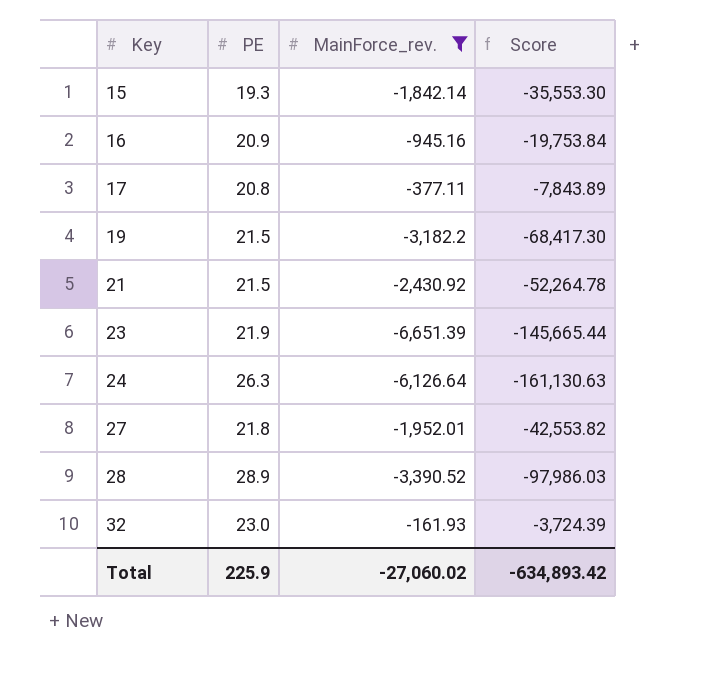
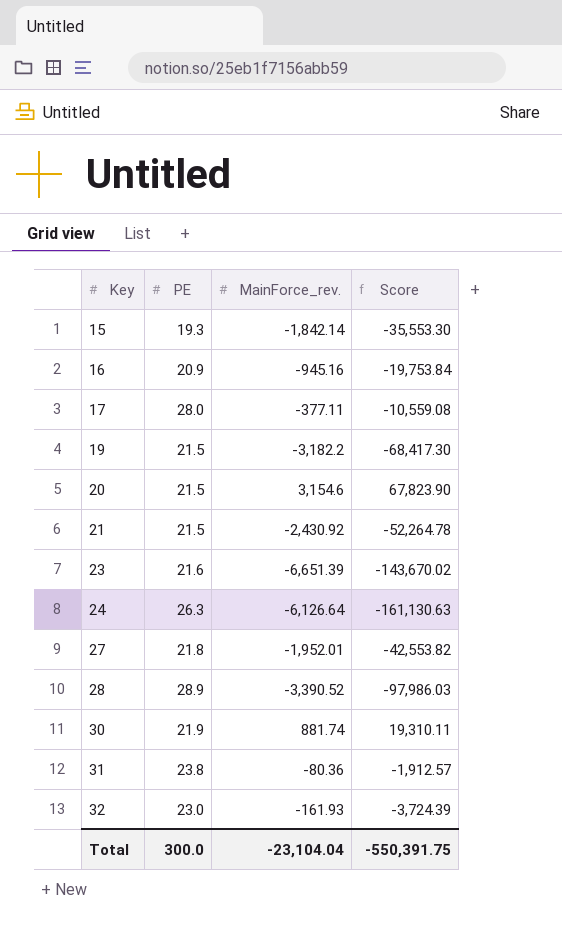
filter: MainForce_rev. <= -161.93 -> none
17 | PE: 20.8 -> 28.0
17 | Score: -7,843.89 -> -10,559.08
23 | PE: 21.9 -> 21.6
23 | Score: -145,665.44 -> -143,670.02
Total | PE: 225.9 -> 300.0
Total | MainForce_rev.: -27,060.02 -> -23,104.04
Total | Score: -634,893.42 -> -550,391.75

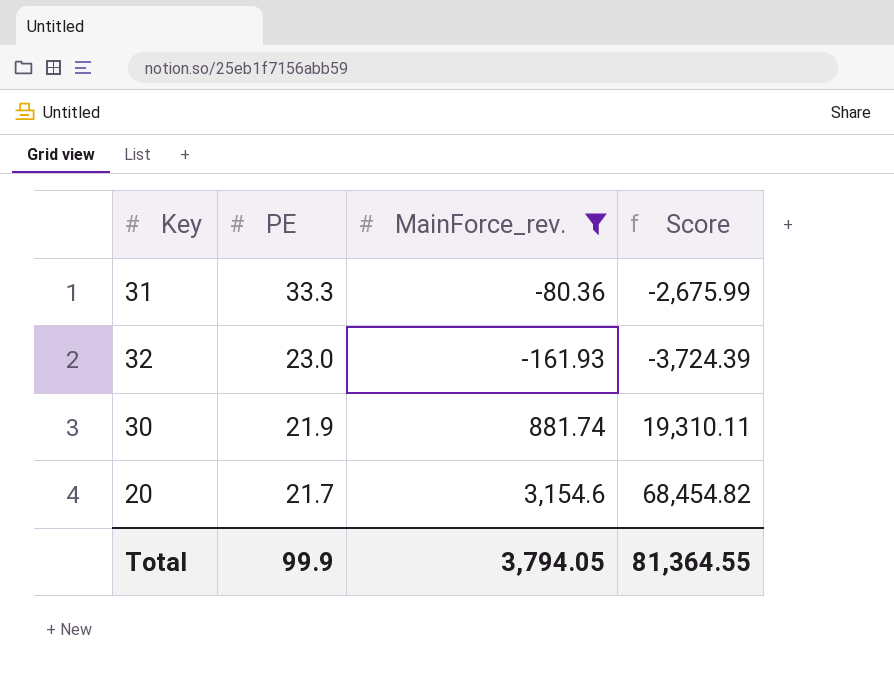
filter: none -> MainForce_rev. >= -161.93
row order: Key ascending -> PE descending
31 | PE: 23.8 -> 33.3
31 | Score: -1,912.57 -> -2,675.99
20 | PE: 21.5 -> 21.7
20 | Score: 67,823.90 -> 68,454.82
Total | PE: 300.0 -> 99.9
Total | MainForce_rev.: -23,104.04 -> 3,794.05
Total | Score: -550,391.75 -> 81,364.55

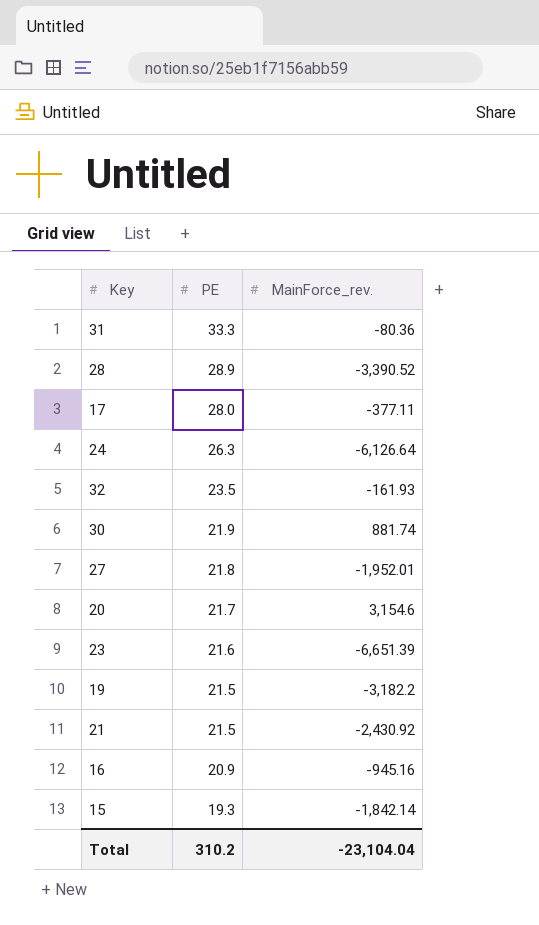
filter: MainForce_rev. >= -161.93 -> none
column Score | formula: [PE] * [MainForce_rev.] -> none
32 | PE: 23.0 -> 23.5
Total | PE: 99.9 -> 310.2
Total | MainForce_rev.: 3,794.05 -> -23,104.04

